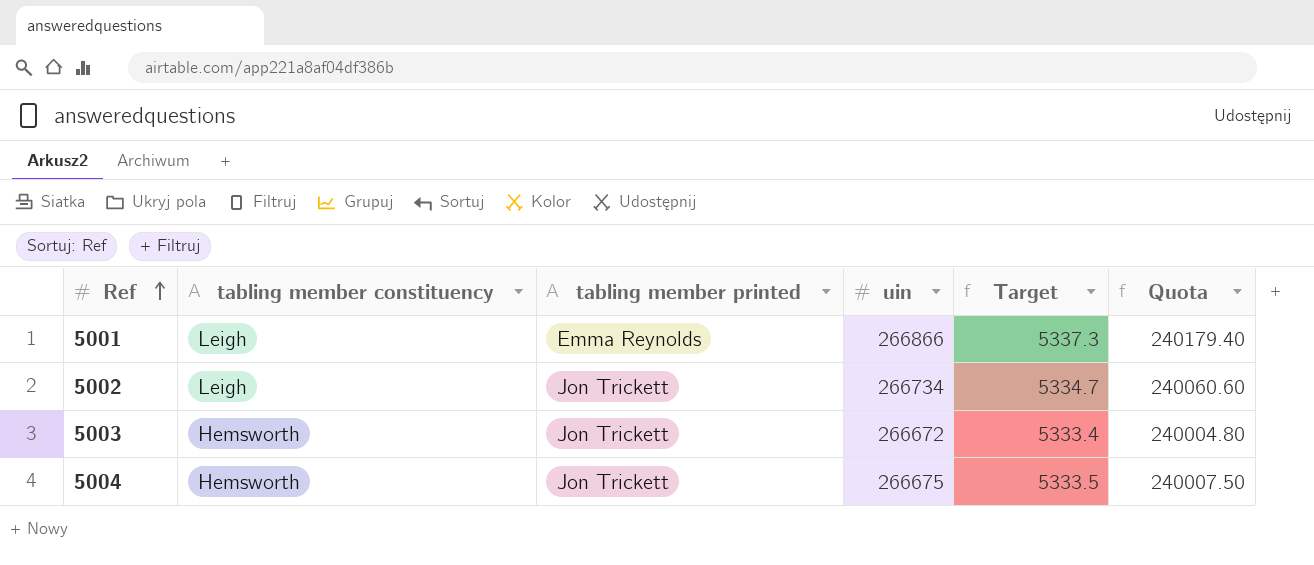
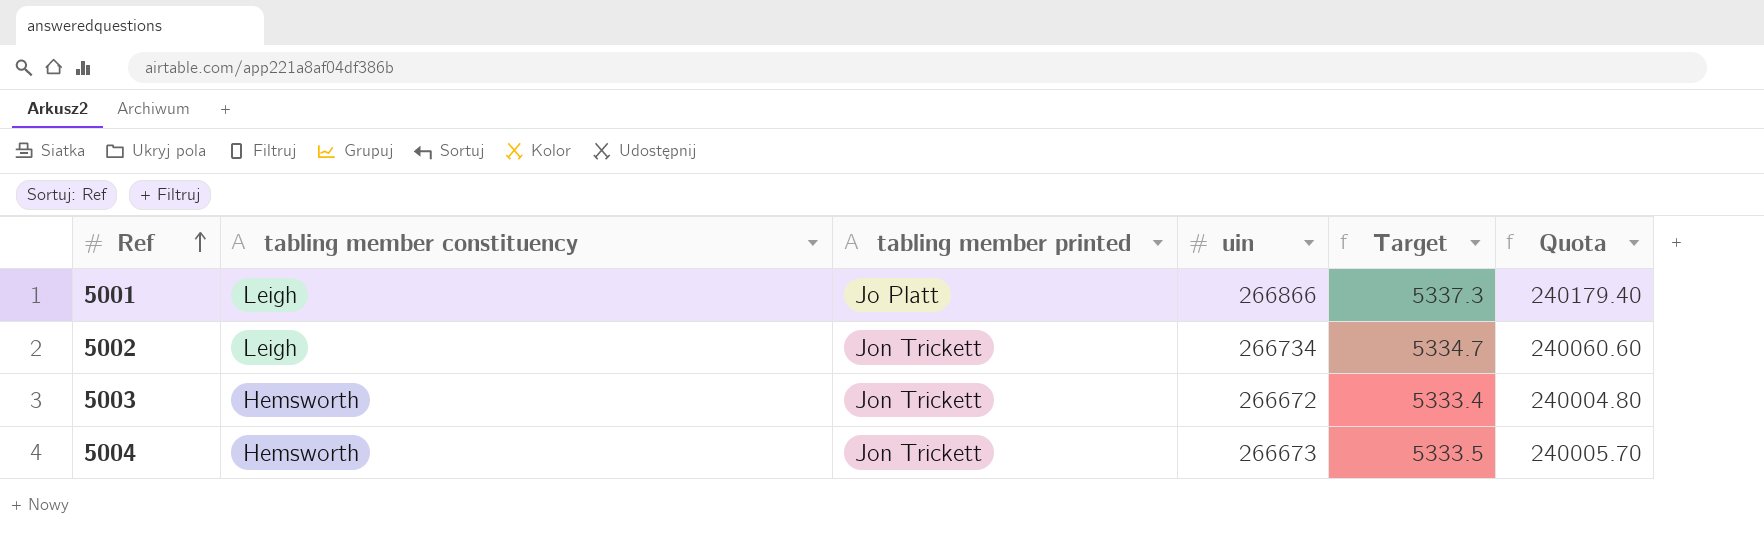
5001 | tabling member printed: Emma Reynolds -> Jo Platt
5004 | uin: 266675 -> 266673
5004 | Quota: 240007.50 -> 240005.70

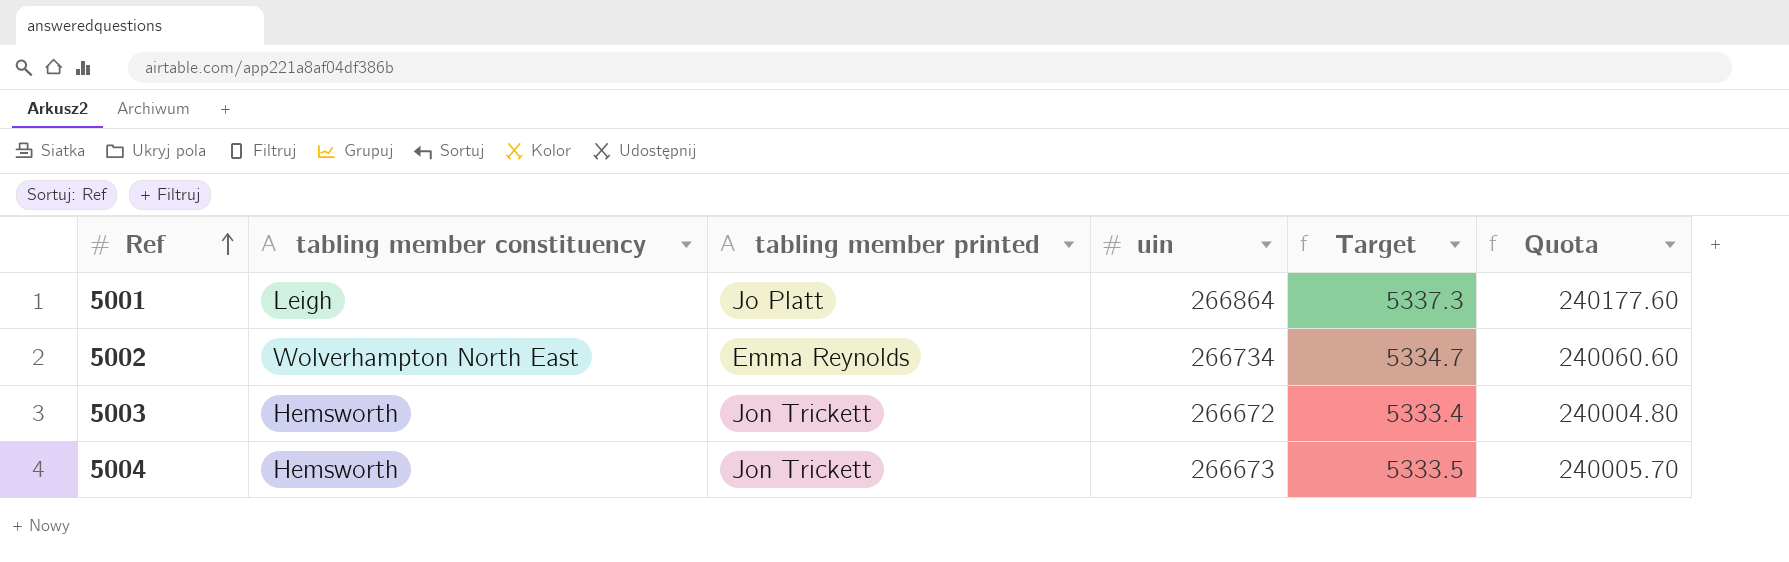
5001 | uin: 266866 -> 266864
5001 | Quota: 240179.40 -> 240177.60
5002 | tabling member constituency: Leigh -> Wolverhampton North East
5002 | tabling member printed: Jon Trickett -> Emma Reynolds

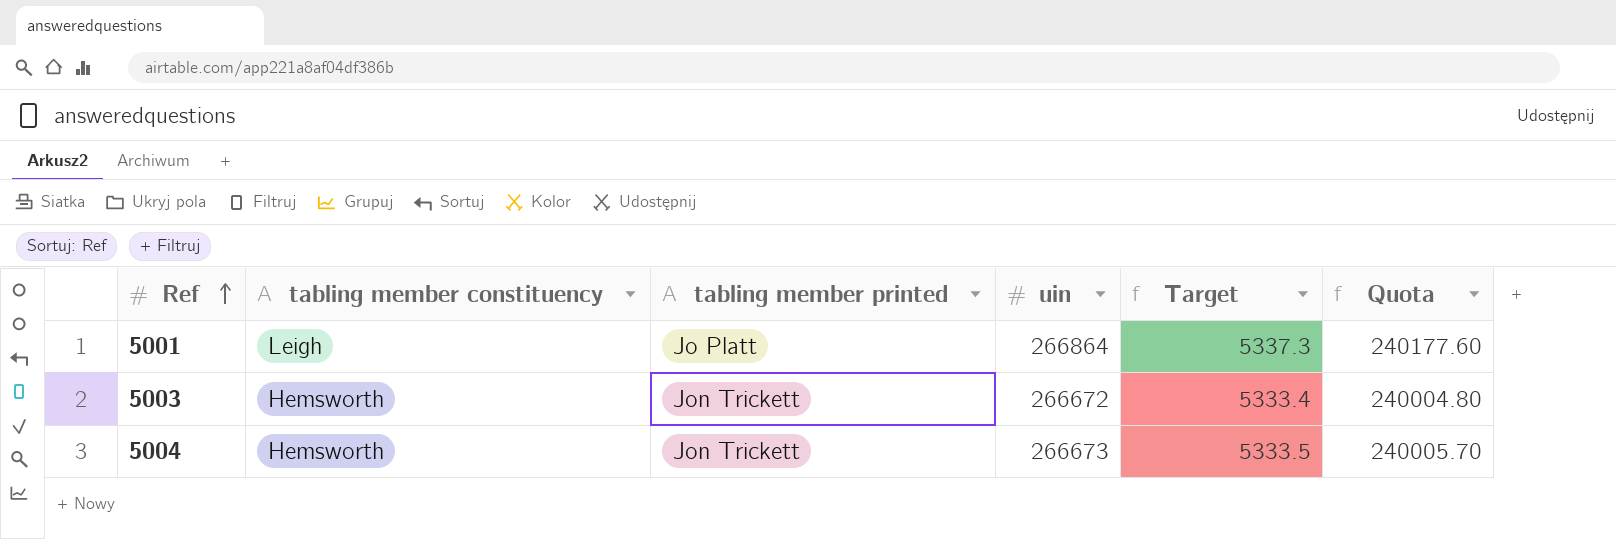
row 5002: Wolverhampton North East | Emma Reynolds | 266734 | 5334.7 | 240060.60 -> none

